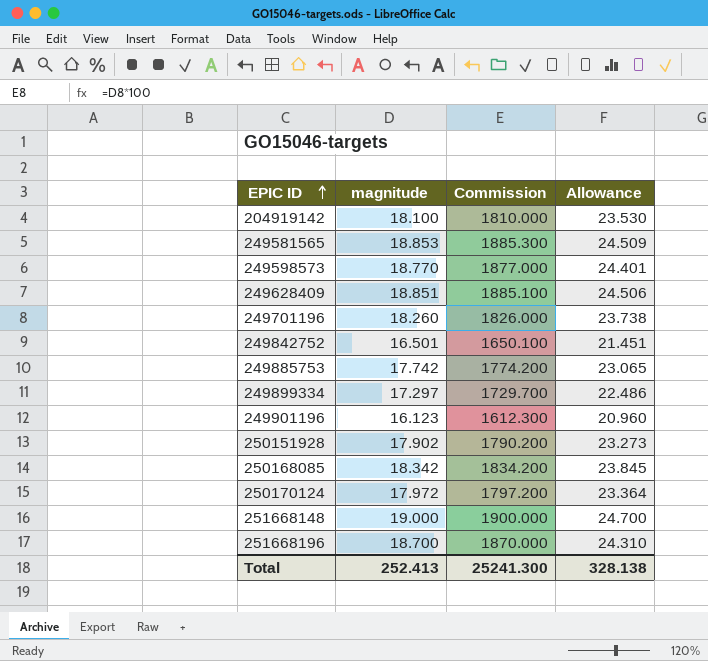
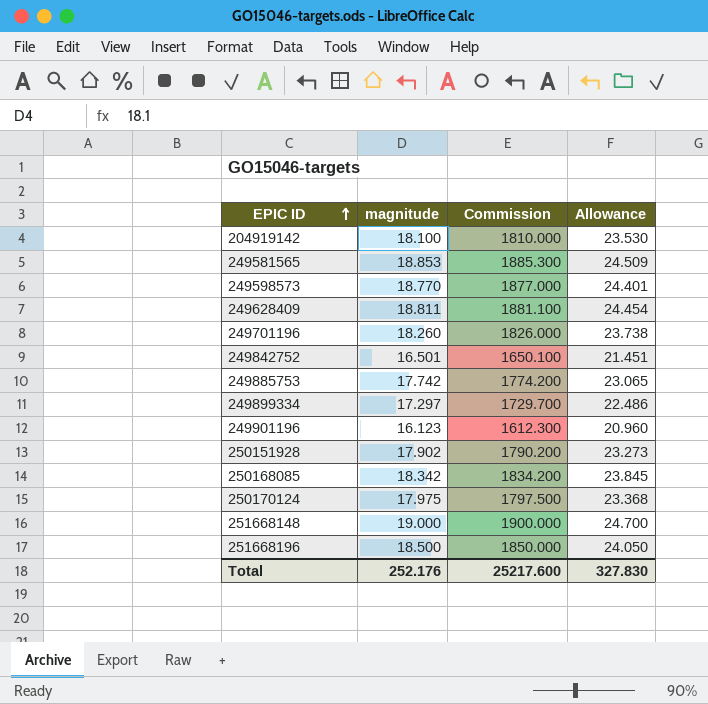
249628409 | magnitude: 18.851 -> 18.811
249628409 | Commission: 1885.100 -> 1881.100
249628409 | Allowance: 24.506 -> 24.454
250170124 | magnitude: 17.972 -> 17.975
250170124 | Commission: 1797.200 -> 1797.500
250170124 | Allowance: 23.364 -> 23.368
251668196 | magnitude: 18.700 -> 18.500
251668196 | Commission: 1870.000 -> 1850.000
251668196 | Allowance: 24.310 -> 24.050
Total | magnitude: 252.413 -> 252.176
Total | Commission: 25241.300 -> 25217.600
Total | Allowance: 328.138 -> 327.830

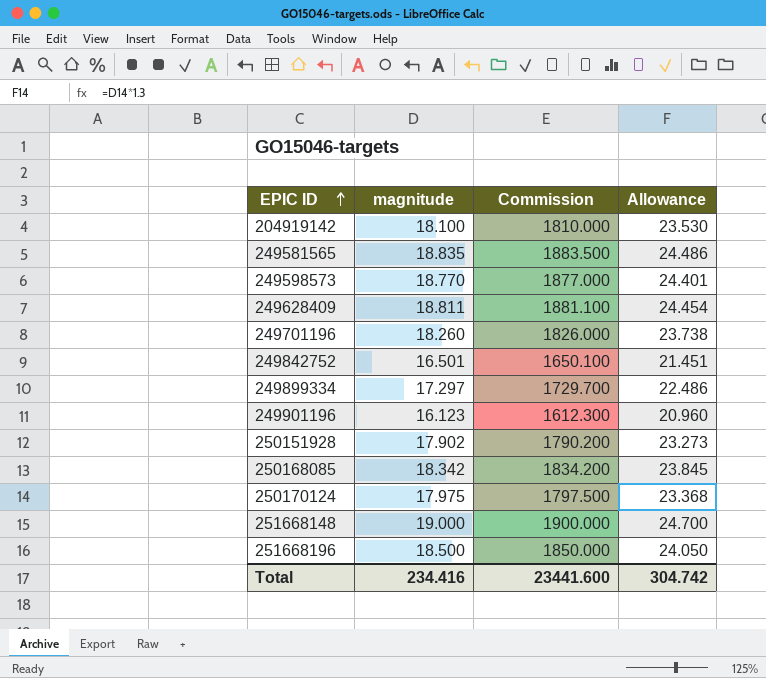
row 249885753: 17.742 | 1774.200 | 23.065 -> none
249581565 | magnitude: 18.853 -> 18.835
249581565 | Commission: 1885.300 -> 1883.500
249581565 | Allowance: 24.509 -> 24.486
Total | magnitude: 252.176 -> 234.416
Total | Commission: 25217.600 -> 23441.600
Total | Allowance: 327.830 -> 304.742

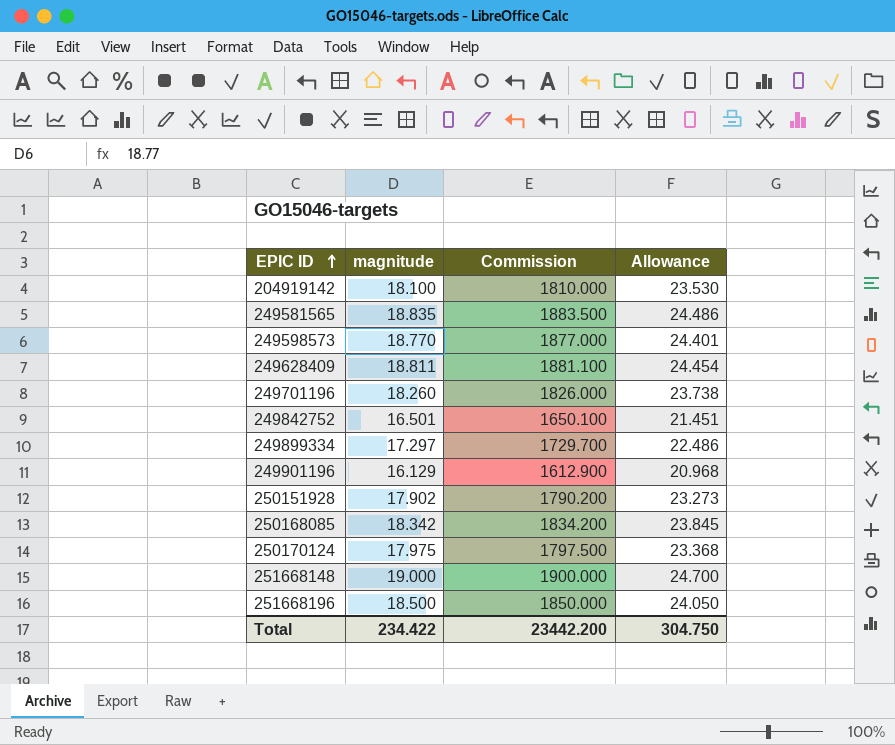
249901196 | magnitude: 16.123 -> 16.129
249901196 | Commission: 1612.300 -> 1612.900
249901196 | Allowance: 20.960 -> 20.968
Total | magnitude: 234.416 -> 234.422
Total | Commission: 23441.600 -> 23442.200
Total | Allowance: 304.742 -> 304.750

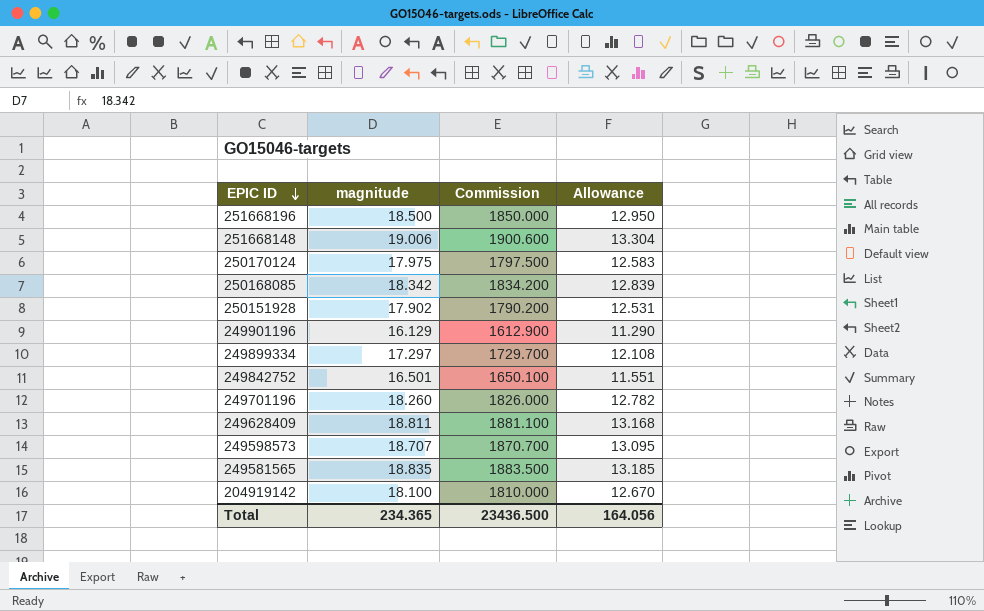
row order: EPIC ID ascending -> EPIC ID descending
column Allowance | formula: [magnitude] * 1.3 -> [magnitude] * 0.7
251668148 | magnitude: 19.000 -> 19.006
251668148 | Commission: 1900.000 -> 1900.600
249598573 | magnitude: 18.770 -> 18.707
249598573 | Commission: 1877.000 -> 1870.700
Total | magnitude: 234.422 -> 234.365
Total | Commission: 23442.200 -> 23436.500
Total | Allowance: 304.750 -> 164.056

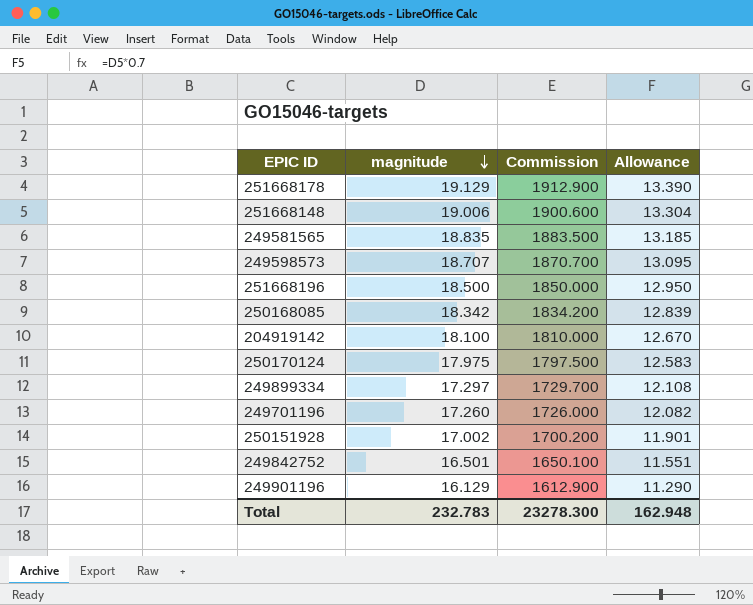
row order: EPIC ID descending -> magnitude descending
row 249628409: 18.811 | 1881.100 | 13.168 -> none
row 251668178: none -> 19.129 | 1912.900 | 13.390
249701196 | magnitude: 18.260 -> 17.260
249701196 | Commission: 1826.000 -> 1726.000
249701196 | Allowance: 12.782 -> 12.082
250151928 | magnitude: 17.902 -> 17.002
250151928 | Commission: 1790.200 -> 1700.200
250151928 | Allowance: 12.531 -> 11.901
Total | magnitude: 234.365 -> 232.783
Total | Commission: 23436.500 -> 23278.300
Total | Allowance: 164.056 -> 162.948

